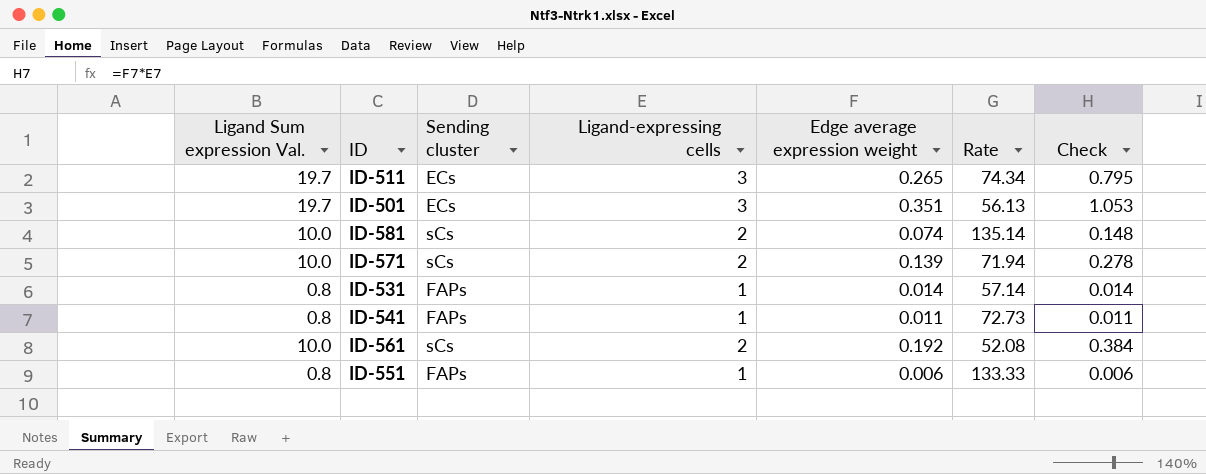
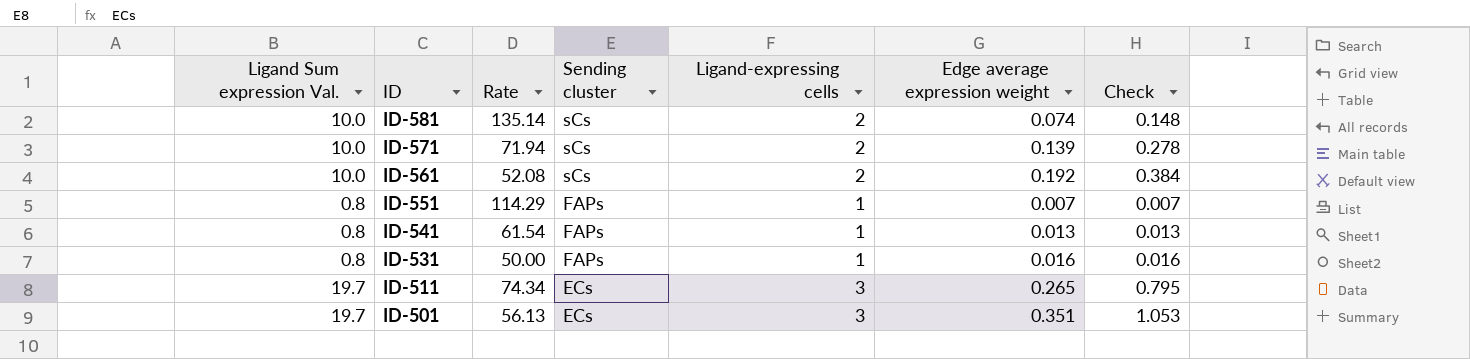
row order: none -> ID descending
column Rate | position: 6 -> 3
ID-551 | Rate: 133.33 -> 114.29
ID-551 | Edge average expression weight: 0.006 -> 0.007
ID-551 | Check: 0.006 -> 0.007
ID-541 | Rate: 72.73 -> 61.54
ID-541 | Edge average expression weight: 0.011 -> 0.013
ID-541 | Check: 0.011 -> 0.013
ID-531 | Rate: 57.14 -> 50.00
ID-531 | Edge average expression weight: 0.014 -> 0.016
ID-531 | Check: 0.014 -> 0.016

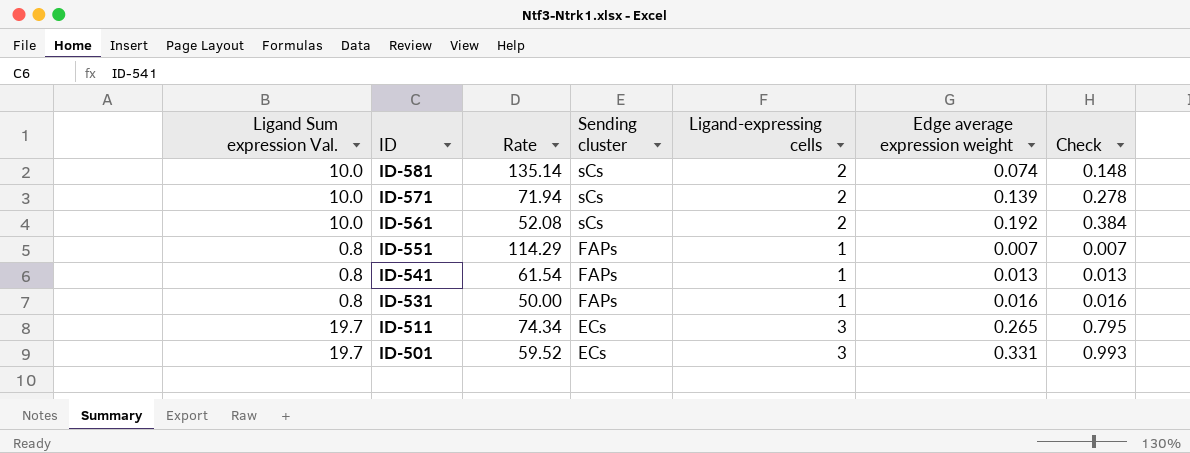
ID-501 | Rate: 56.13 -> 59.52
ID-501 | Edge average expression weight: 0.351 -> 0.331
ID-501 | Check: 1.053 -> 0.993

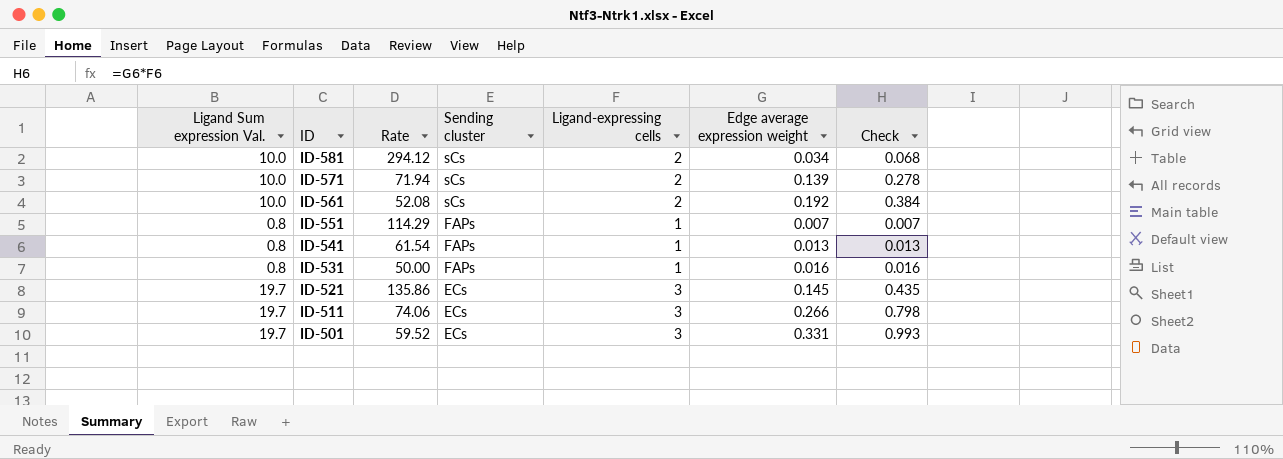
ID-581 | Rate: 135.14 -> 294.12
ID-581 | Edge average expression weight: 0.074 -> 0.034
ID-581 | Check: 0.148 -> 0.068
row ID-521: none -> 19.7 | 135.86 | ECs | 3 | 0.145 | 0.435
ID-511 | Rate: 74.34 -> 74.06
ID-511 | Edge average expression weight: 0.265 -> 0.266
ID-511 | Check: 0.795 -> 0.798

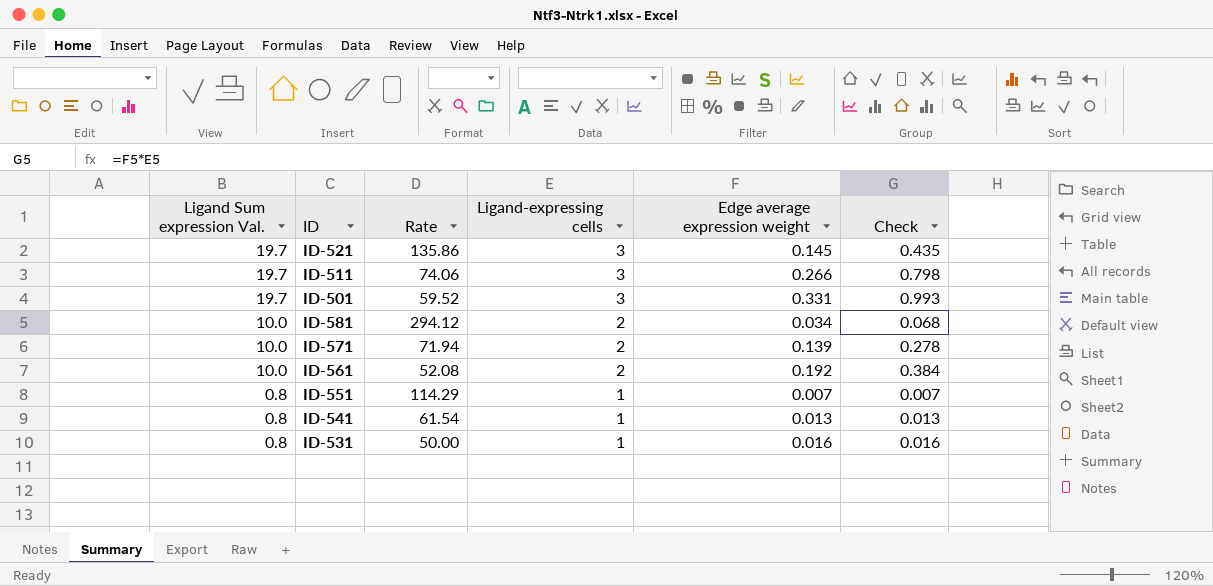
row order: ID descending -> Ligand Sum expression Val. descending
column Sending cluster | position: 4 -> none

